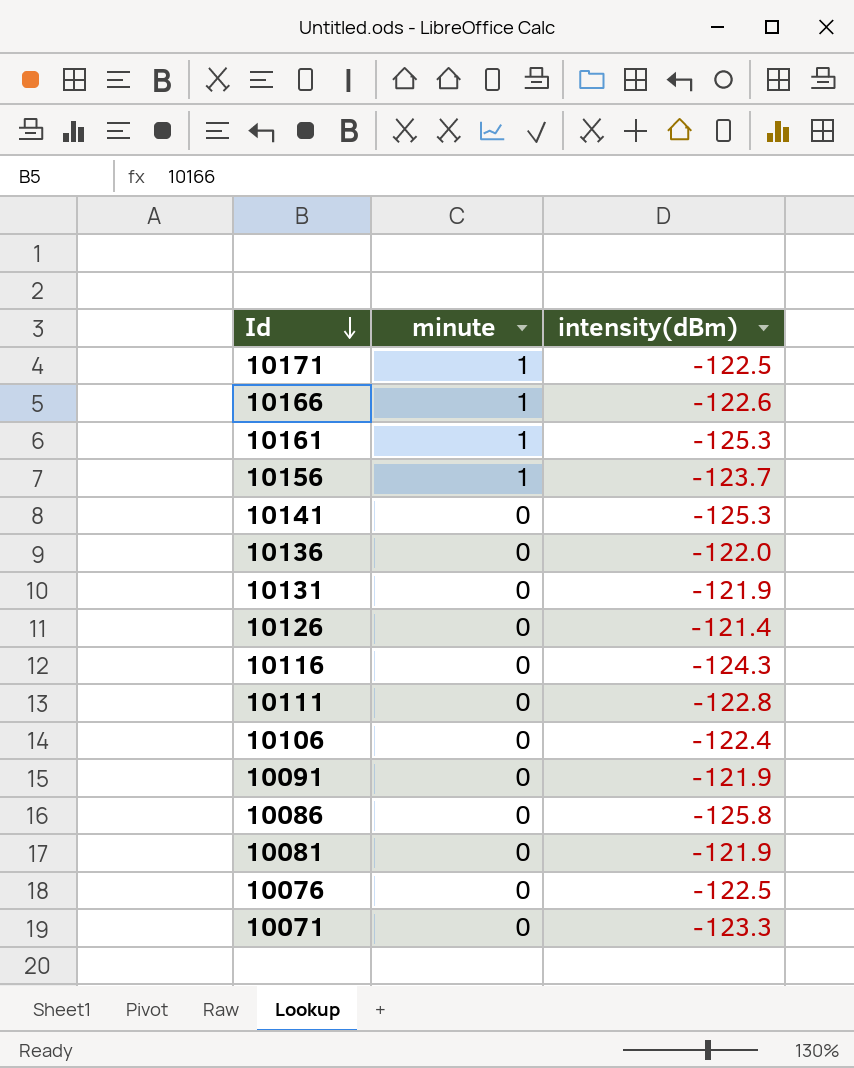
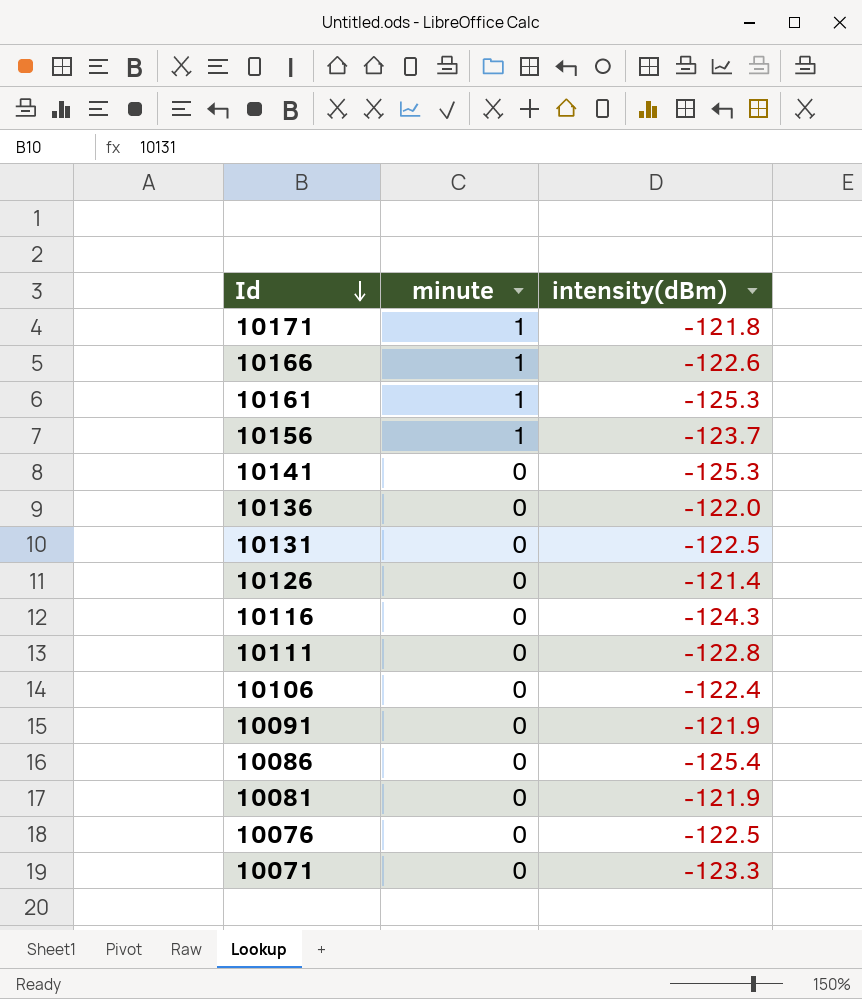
10171 | intensity(dBm): -122.5 -> -121.8
10131 | intensity(dBm): -121.9 -> -122.5
10086 | intensity(dBm): -125.8 -> -125.4

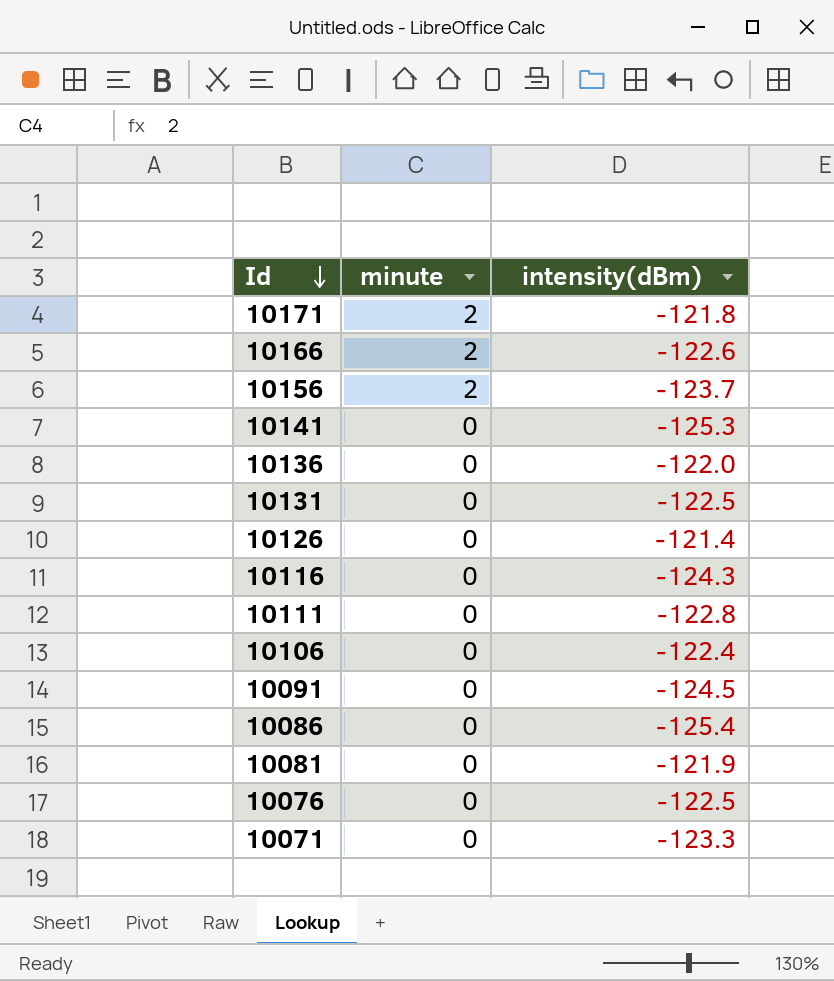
row 10161: 1 | -125.3 -> none
10171 | minute: 1 -> 2
10166 | minute: 1 -> 2
10156 | minute: 1 -> 2
10091 | intensity(dBm): -121.9 -> -124.5

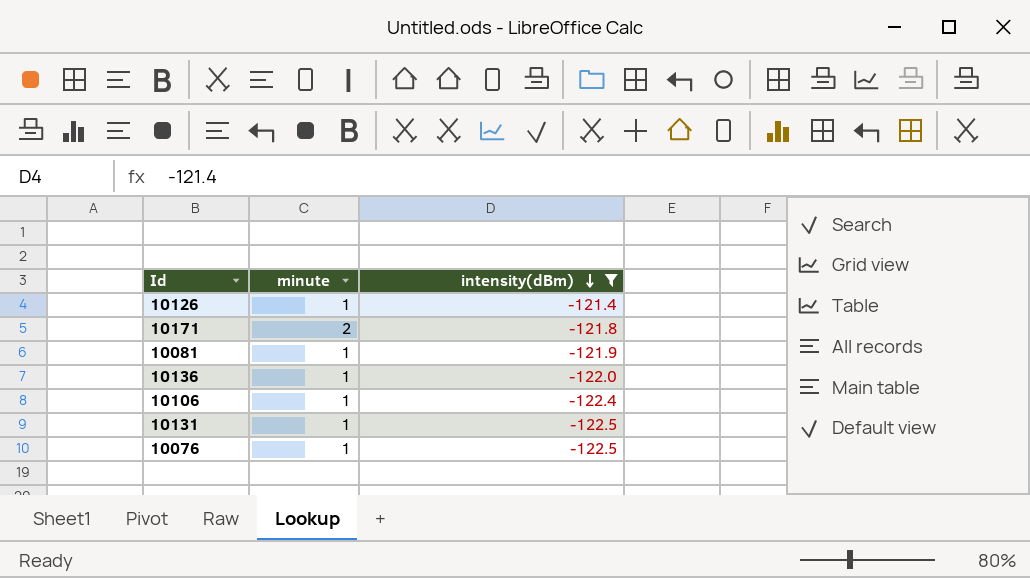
filter: none -> intensity(dBm) >= -122.5
row order: Id descending -> intensity(dBm) descending
10126 | minute: 0 -> 1
10081 | minute: 0 -> 1
10136 | minute: 0 -> 1
10106 | minute: 0 -> 1
10131 | minute: 0 -> 1
10076 | minute: 0 -> 1

